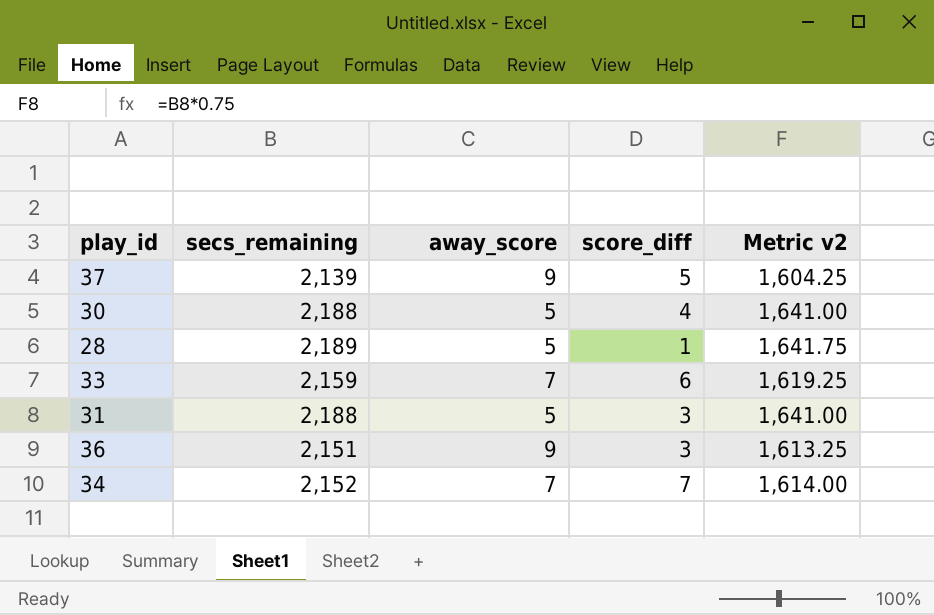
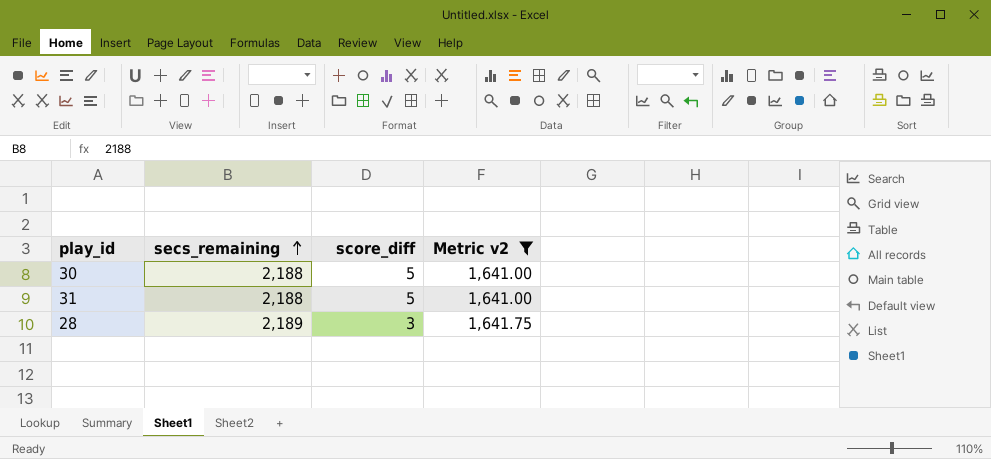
filter: none -> Metric v2 >= 1,641.00
row order: none -> secs_remaining ascending
column away_score | position: 3 -> none
30 | score_diff: 4 -> 5
31 | score_diff: 3 -> 5
28 | score_diff: 1 -> 3

